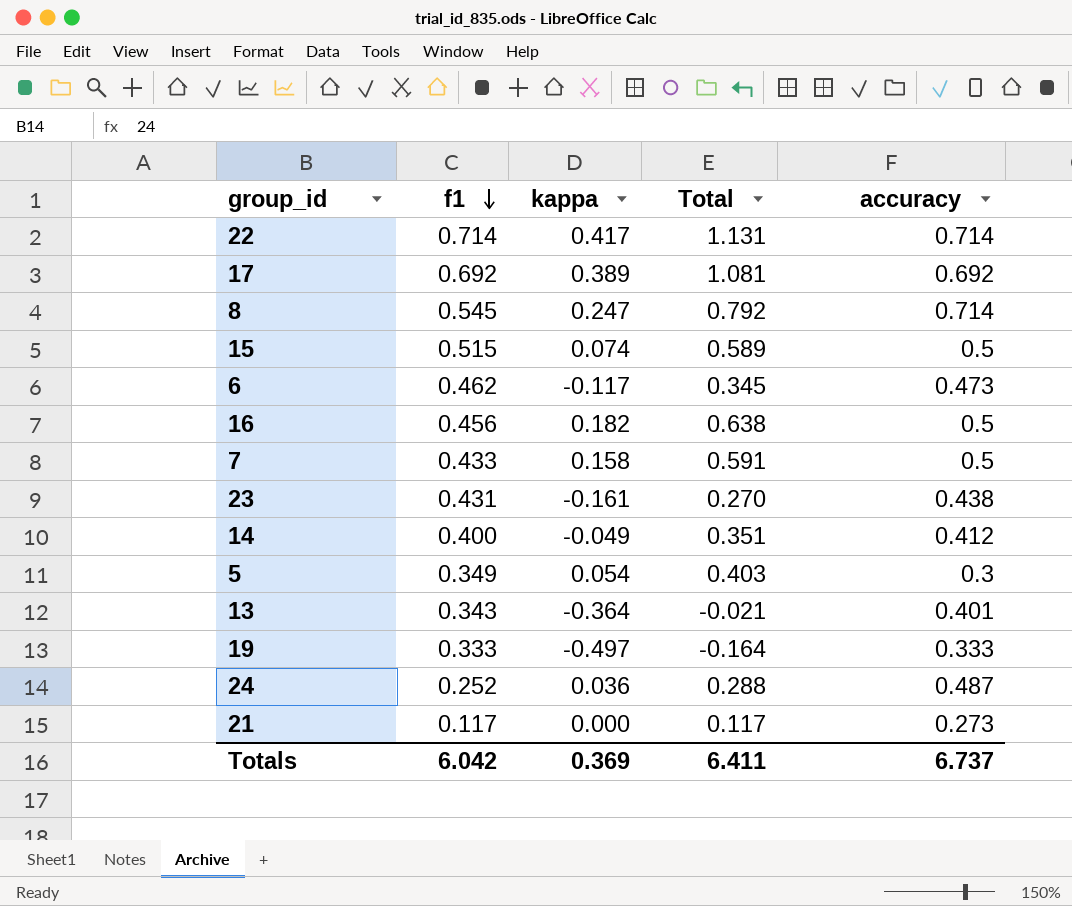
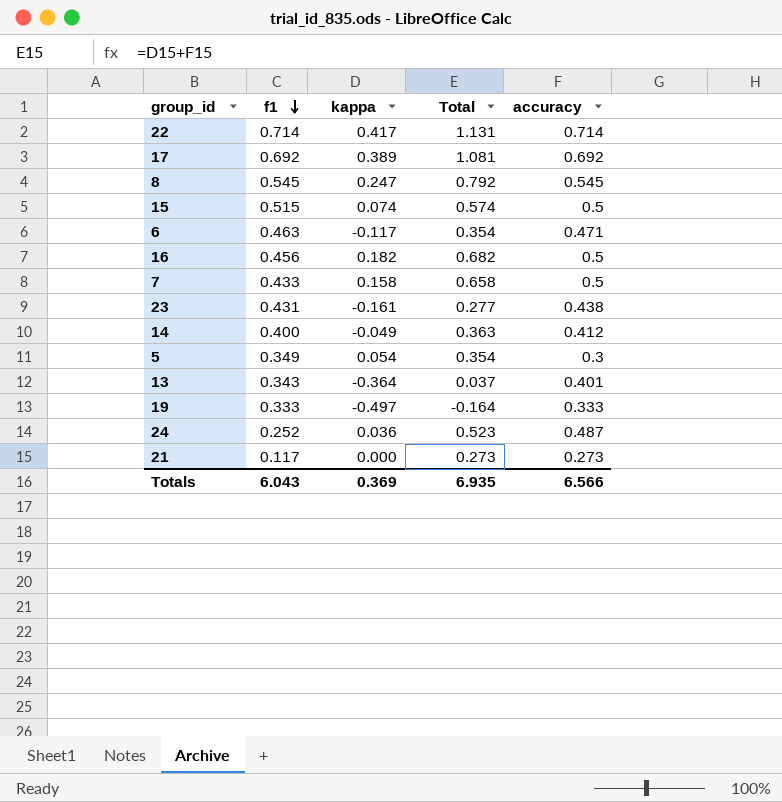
column Total | formula: [f1] + [kappa] -> [kappa] + [accuracy]
8 | accuracy: 0.714 -> 0.545
6 | f1: 0.462 -> 0.463
6 | accuracy: 0.473 -> 0.471
Totals | f1: 6.042 -> 6.043
Totals | Total: 6.411 -> 6.935
Totals | accuracy: 6.737 -> 6.566

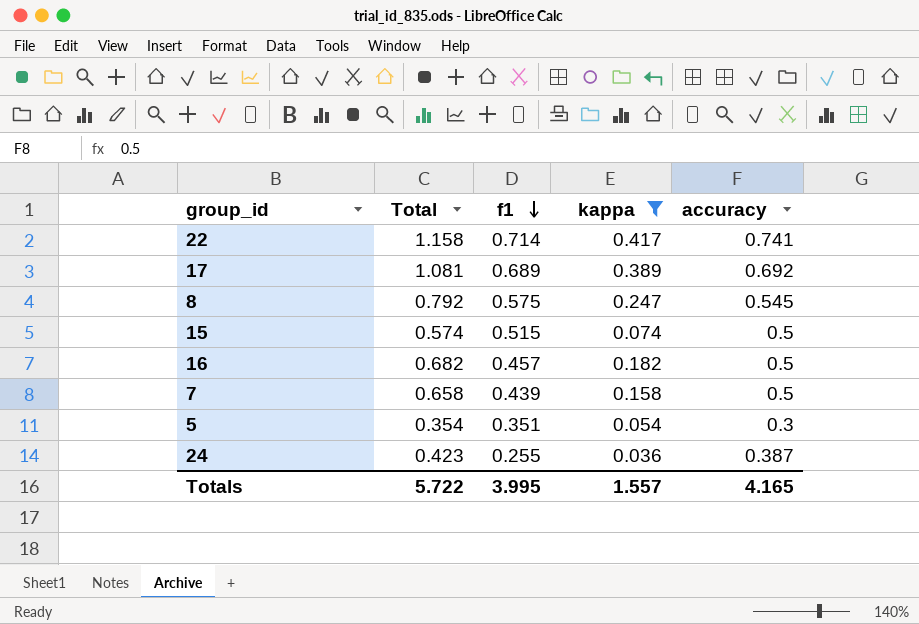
filter: none -> kappa >= 0.036
column Total | position: 4 -> 2
22 | Total: 1.131 -> 1.158
22 | accuracy: 0.714 -> 0.741
17 | f1: 0.692 -> 0.689
8 | f1: 0.545 -> 0.575
16 | f1: 0.456 -> 0.457
7 | f1: 0.433 -> 0.439
5 | f1: 0.349 -> 0.351
24 | Total: 0.523 -> 0.423
24 | f1: 0.252 -> 0.255
24 | accuracy: 0.487 -> 0.387
Totals | Total: 6.935 -> 5.722
Totals | f1: 6.043 -> 3.995
Totals | kappa: 0.369 -> 1.557
Totals | accuracy: 6.566 -> 4.165

